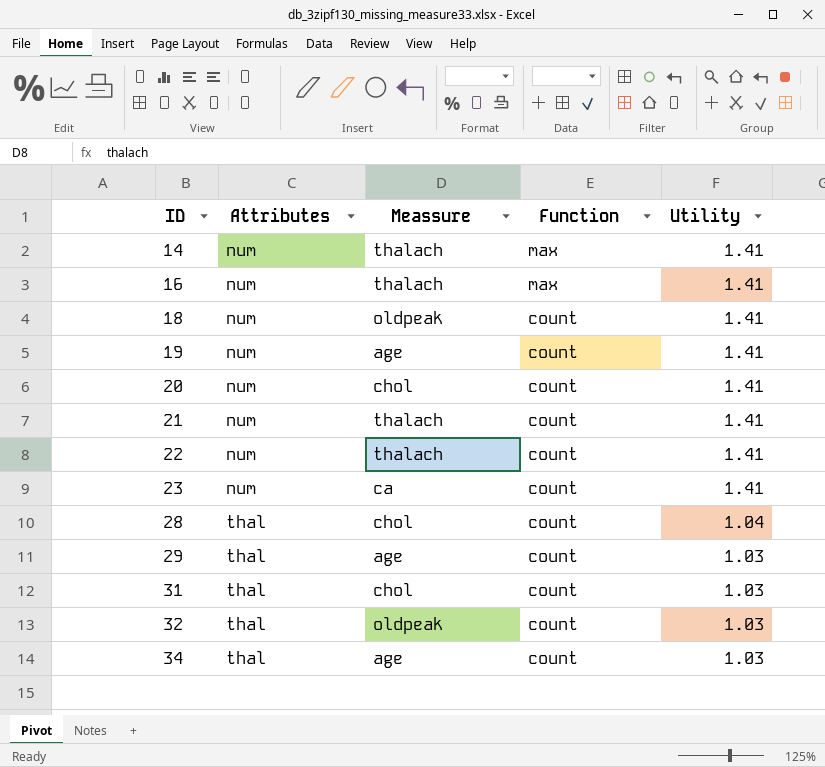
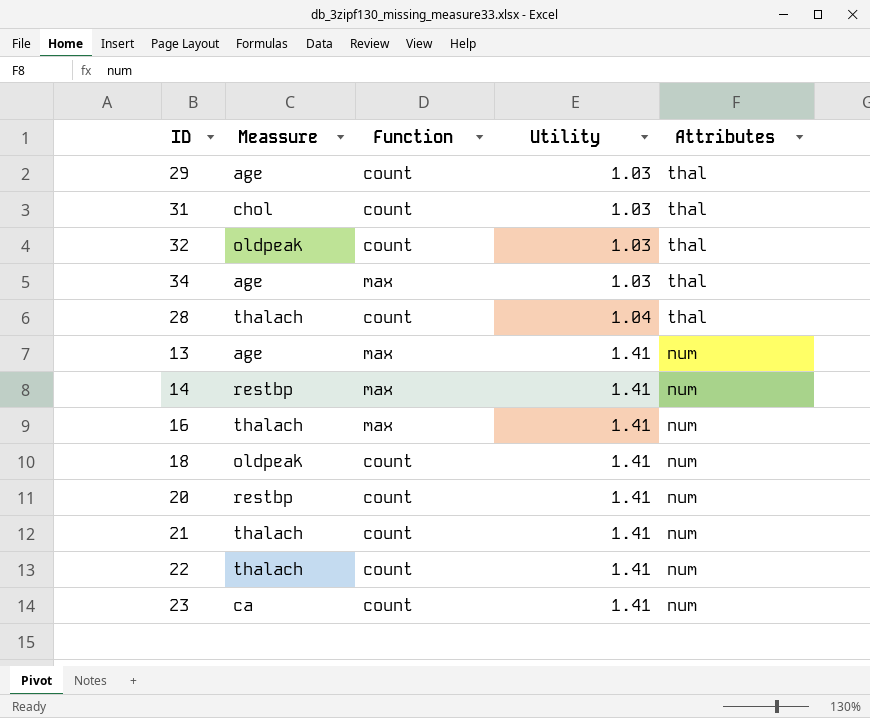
row order: ID ascending -> Utility ascending
column Attributes | position: 2 -> 5
row 19: num | age | count | 1.41 -> none
34 | Function: count -> max
28 | Meassure: chol -> thalach
row 13: none -> age | max | 1.41 | num
14 | Meassure: thalach -> restbp
20 | Meassure: chol -> restbp

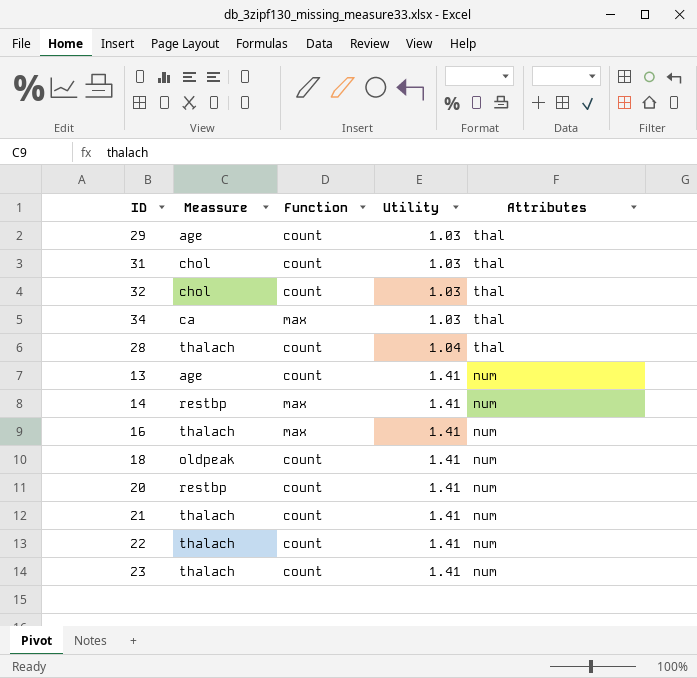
32 | Meassure: oldpeak -> chol
34 | Meassure: age -> ca
13 | Function: max -> count
23 | Meassure: ca -> thalach

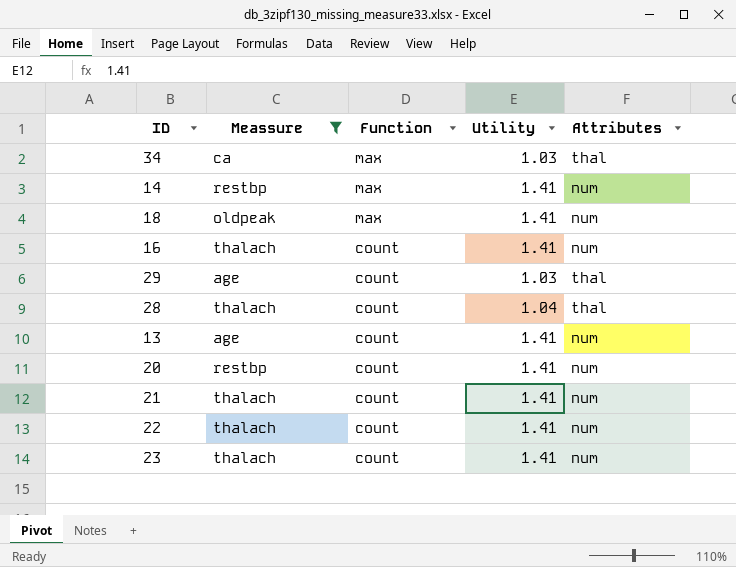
filter: none -> Meassure != chol
row order: Utility ascending -> Function descending
18 | Function: count -> max
16 | Function: max -> count

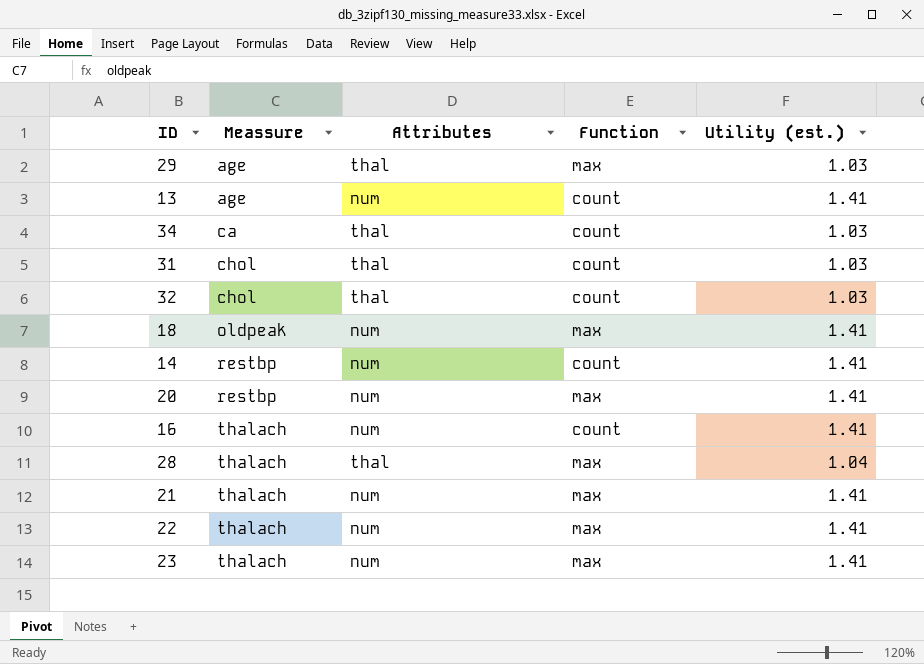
filter: Meassure != chol -> none
row order: Function descending -> Meassure ascending
column Attributes | position: 5 -> 3
column name: Utility -> Utility (est.)
29 | Function: count -> max
34 | Function: max -> count
14 | Function: max -> count
20 | Function: count -> max
28 | Function: count -> max
21 | Function: count -> max
22 | Function: count -> max
23 | Function: count -> max

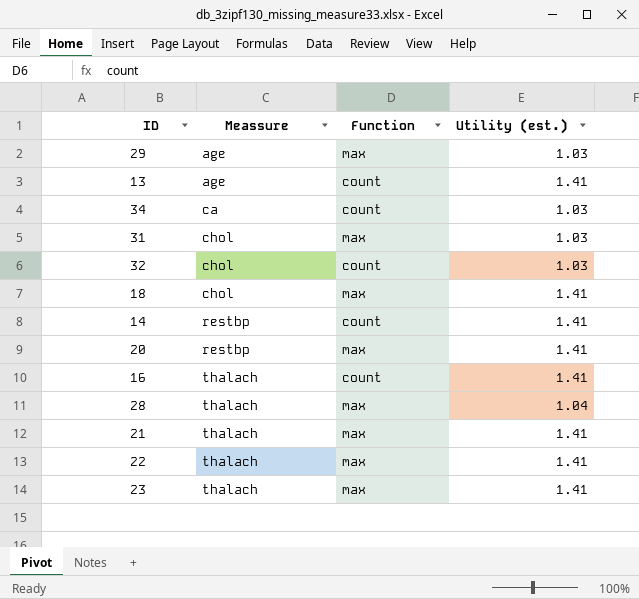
column Attributes | position: 3 -> none
31 | Function: count -> max
18 | Meassure: oldpeak -> chol

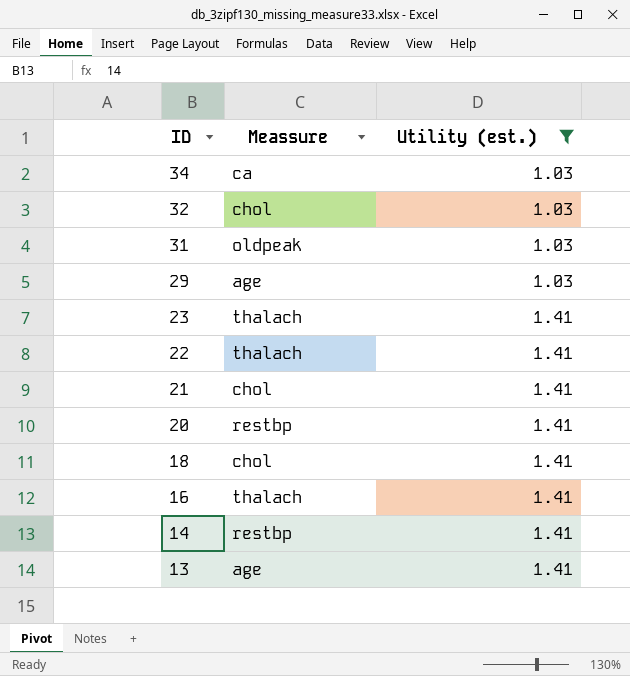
filter: none -> Utility (est.) != 1.04
row order: Meassure ascending -> ID descending
column Function | position: 3 -> none
31 | Meassure: chol -> oldpeak
21 | Meassure: thalach -> chol

